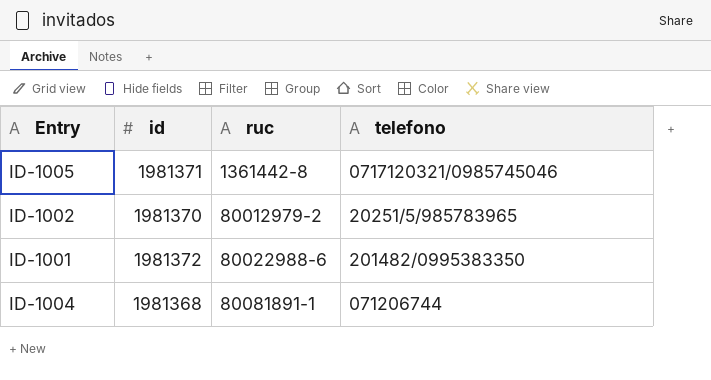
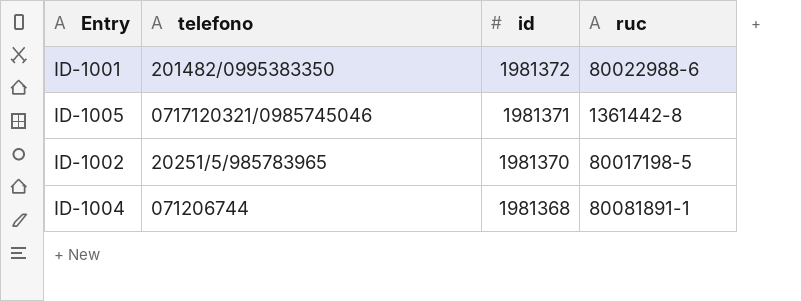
row order: ruc ascending -> id descending
column telefono | position: 4 -> 2
ID-1002 | ruc: 80012979-2 -> 80017198-5

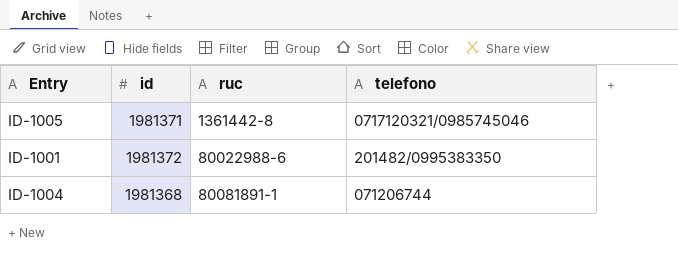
row order: id descending -> ruc ascending
column telefono | position: 2 -> 4
row ID-1002: 20251/5/985783965 | 1981370 | 80017198-5 -> none

